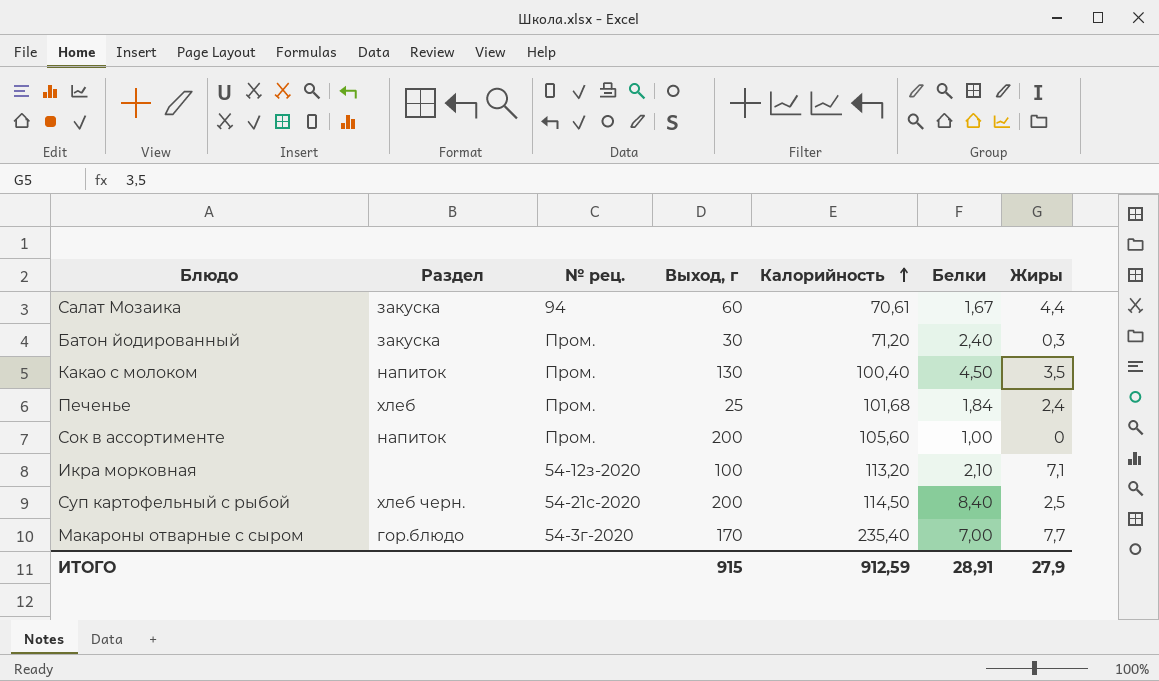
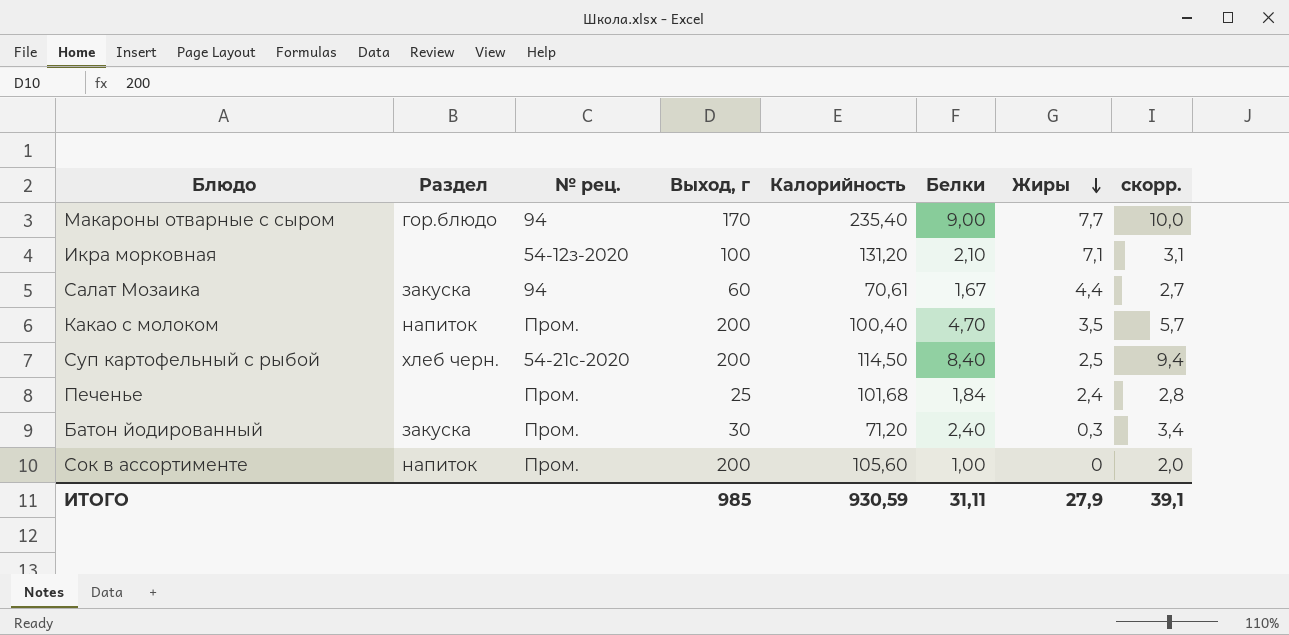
row order: Калорийность ascending -> Жиры descending
column скорр. | formula: none -> [Белки] + 1
Макароны отварные с сыром | № рец.: 54-3г-2020 -> 94
Макароны отварные с сыром | Белки: 7,00 -> 9,00
Икра морковная | Калорийность: 113,20 -> 131,20
Какао с молоком | Выход, г: 130 -> 200
Какао с молоком | Белки: 4,50 -> 4,70
Печенье | Раздел: хлеб -> none
ИТОГО | Выход, г: 915 -> 985
ИТОГО | Калорийность: 912,59 -> 930,59
ИТОГО | Белки: 28,91 -> 31,11

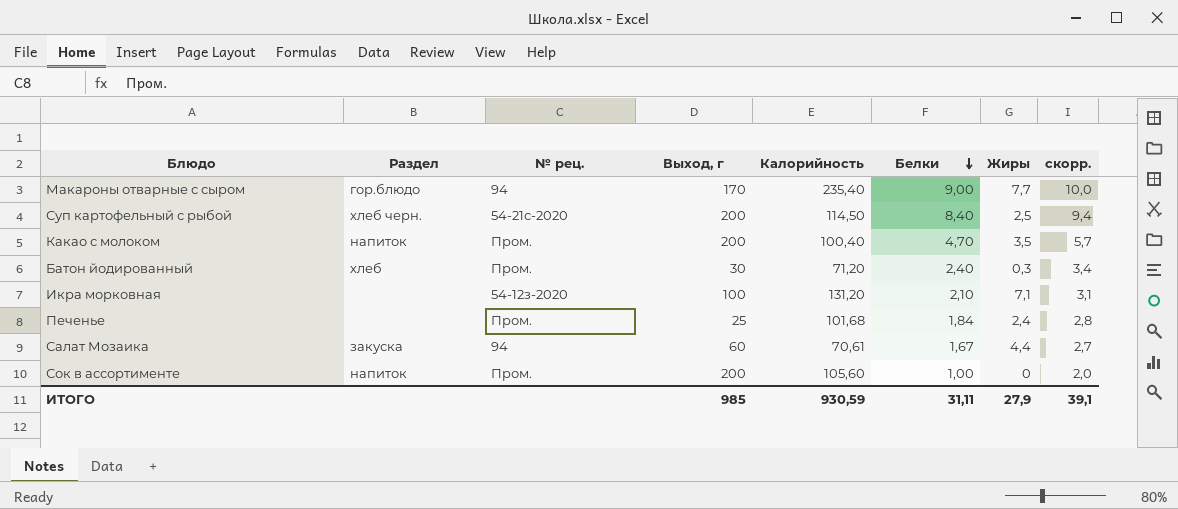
row order: Жиры descending -> Белки descending
Батон йодированный | Раздел: закуска -> хлеб

